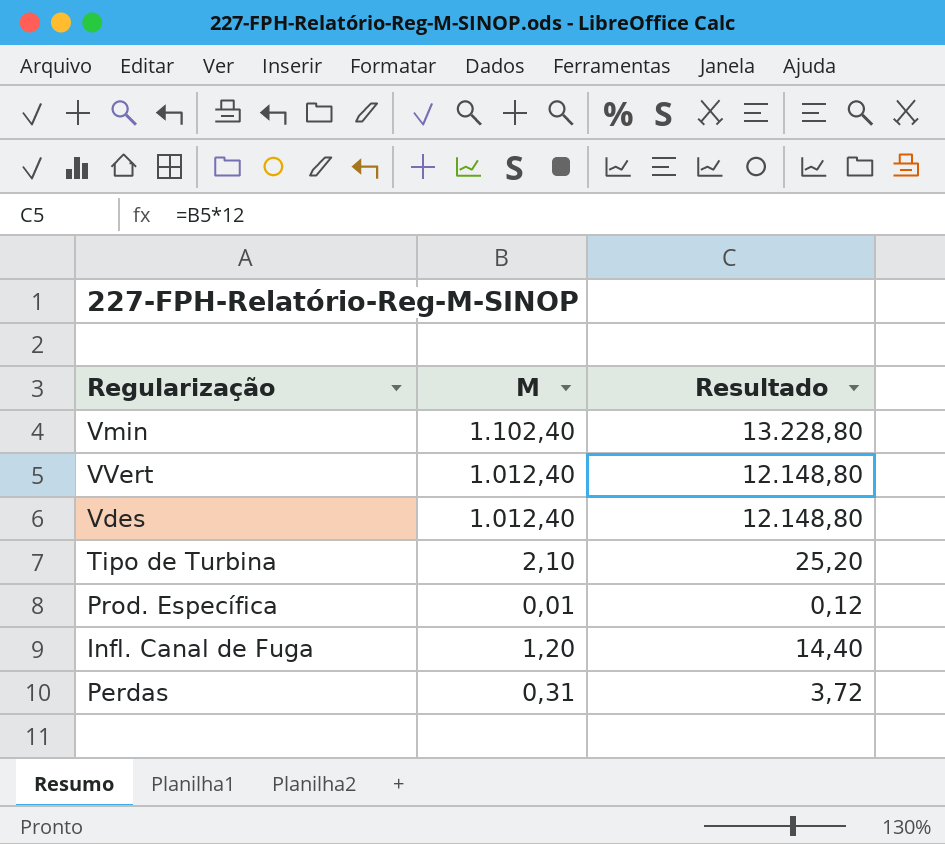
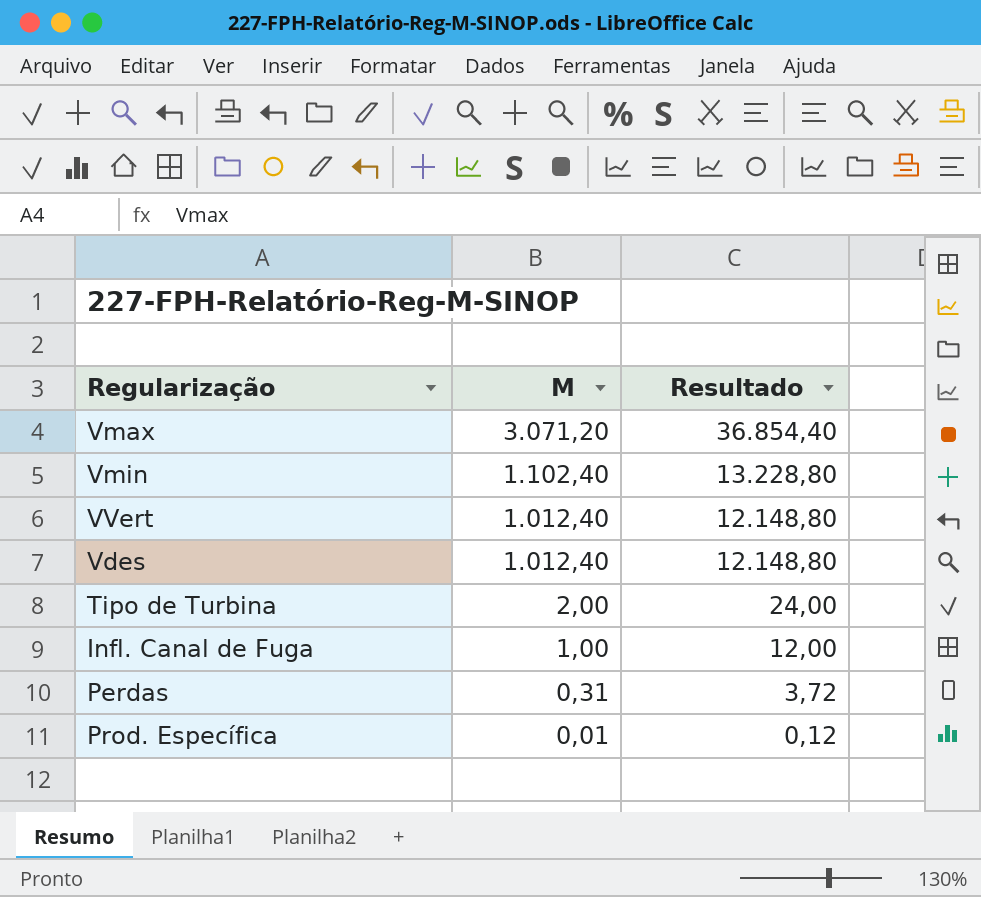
row order: none -> M descending
row Vmax: none -> 3.071,20 | 36.854,40
Tipo de Turbina | M: 2,10 -> 2,00
Tipo de Turbina | Resultado: 25,20 -> 24,00
Infl. Canal de Fuga | M: 1,20 -> 1,00
Infl. Canal de Fuga | Resultado: 14,40 -> 12,00

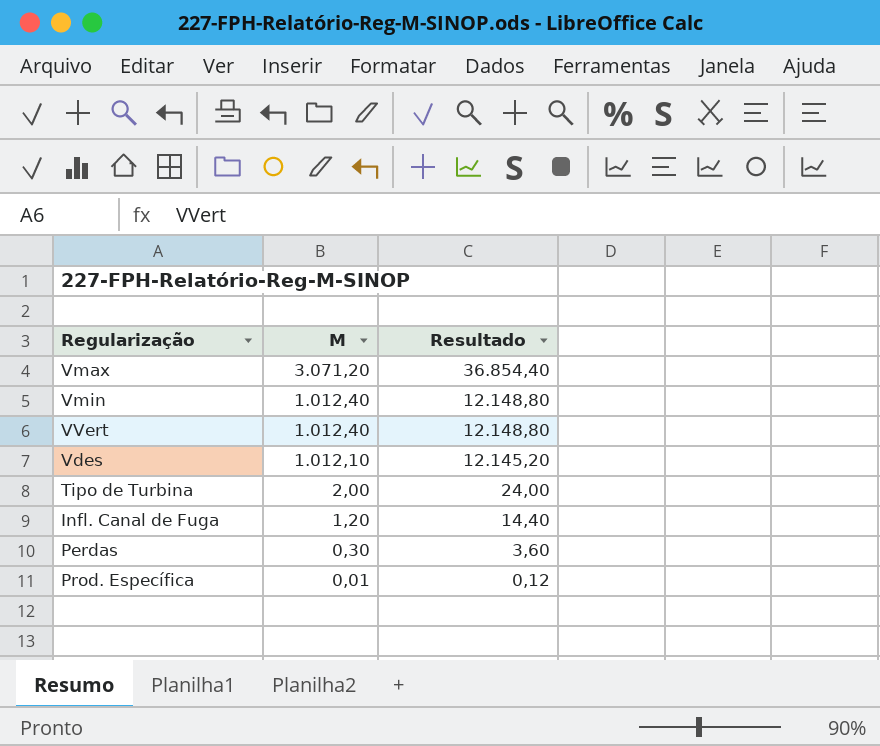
Vmin | M: 1.102,40 -> 1.012,40
Vmin | Resultado: 13.228,80 -> 12.148,80
Vdes | M: 1.012,40 -> 1.012,10
Vdes | Resultado: 12.148,80 -> 12.145,20
Infl. Canal de Fuga | M: 1,00 -> 1,20
Infl. Canal de Fuga | Resultado: 12,00 -> 14,40
Perdas | M: 0,31 -> 0,30
Perdas | Resultado: 3,72 -> 3,60

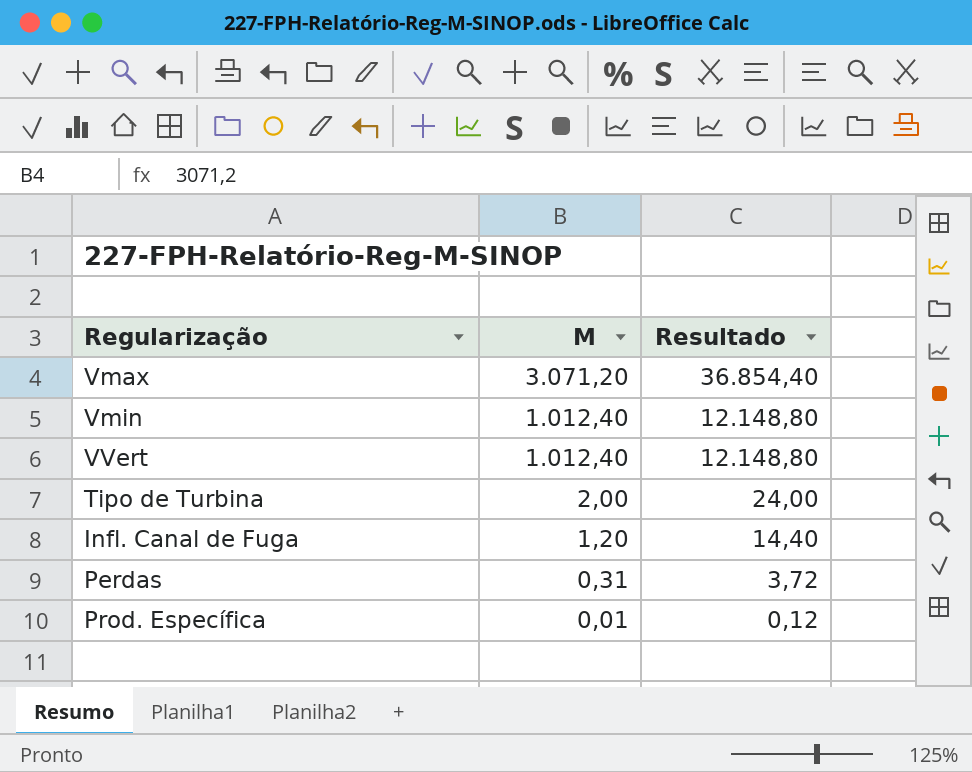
row Vdes: 1.012,10 | 12.145,20 -> none
Perdas | M: 0,30 -> 0,31
Perdas | Resultado: 3,60 -> 3,72

